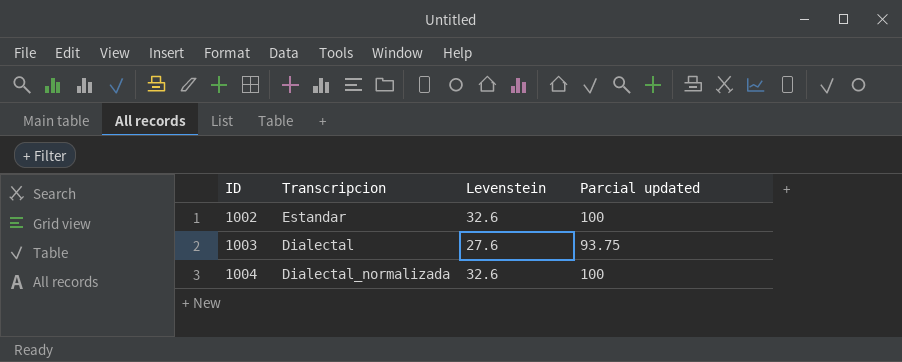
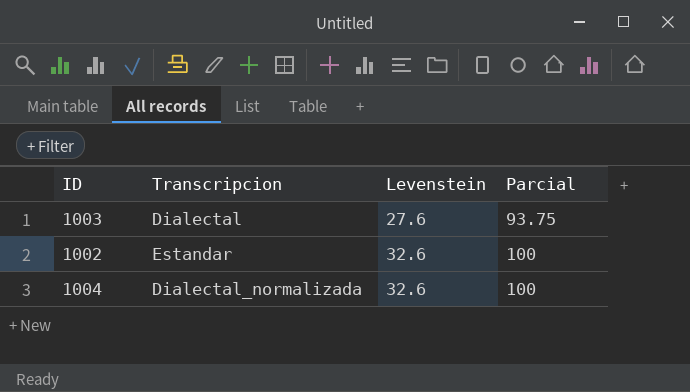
row order: ID ascending -> Levenstein ascending
column name: Parcial updated -> Parcial

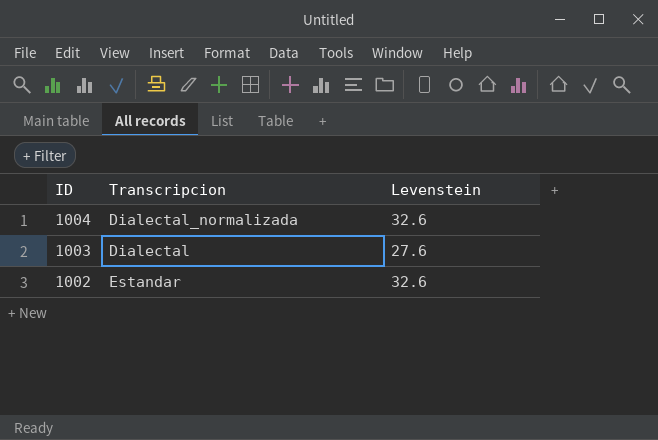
row order: Levenstein ascending -> ID descending
column Parcial | position: 4 -> none

